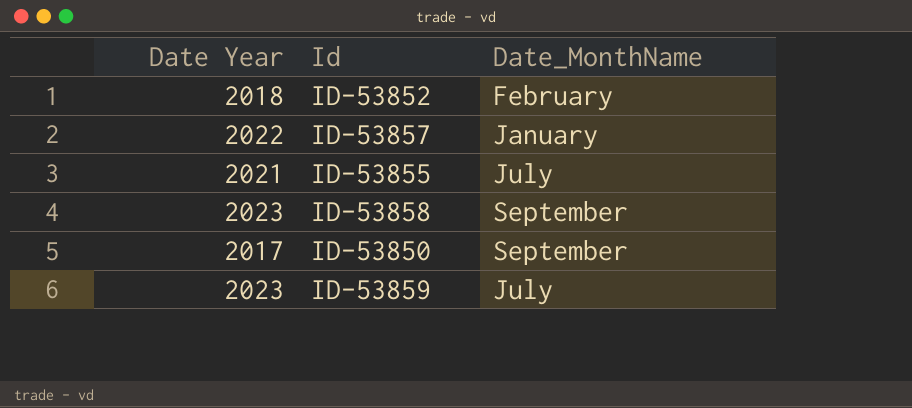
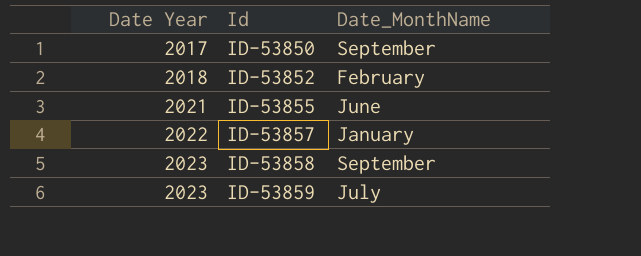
row order: none -> Date Year ascending
ID-53855 | Date_MonthName: July -> June

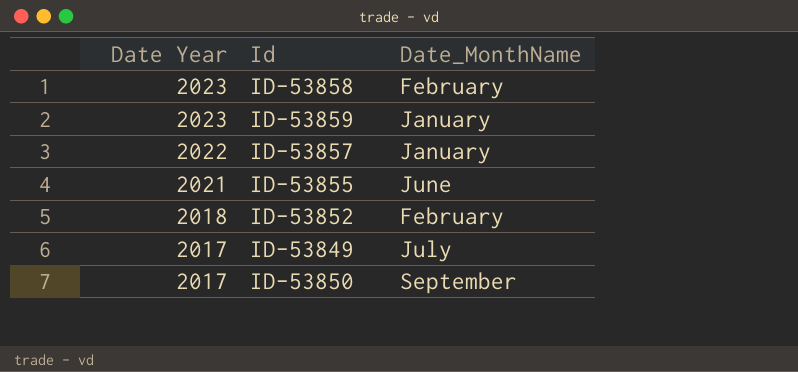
row order: Date Year ascending -> Date Year descending
ID-53858 | Date_MonthName: September -> February
ID-53859 | Date_MonthName: July -> January
row ID-53849: none -> 2017 | July

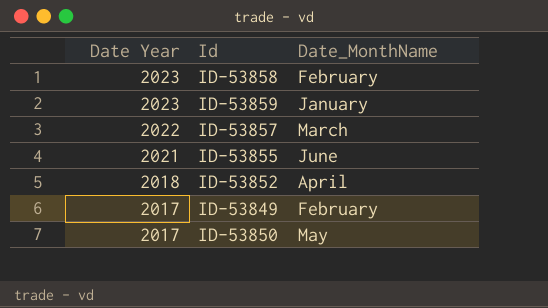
ID-53857 | Date_MonthName: January -> March
ID-53852 | Date_MonthName: February -> April
ID-53849 | Date_MonthName: July -> February
ID-53850 | Date_MonthName: September -> May

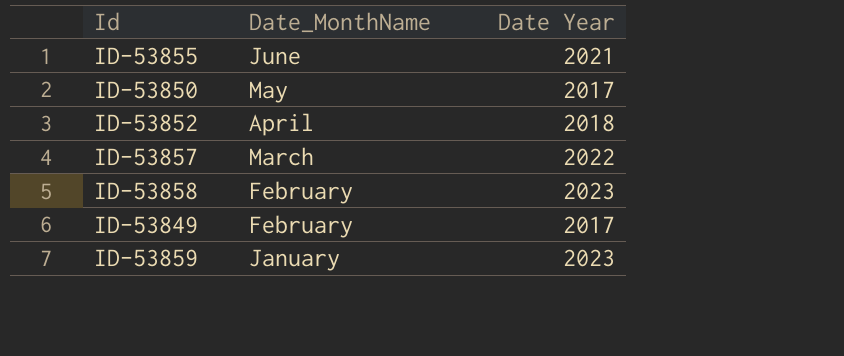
row order: Date Year descending -> Date_MonthName descending
column Date Year | position: 1 -> 3

